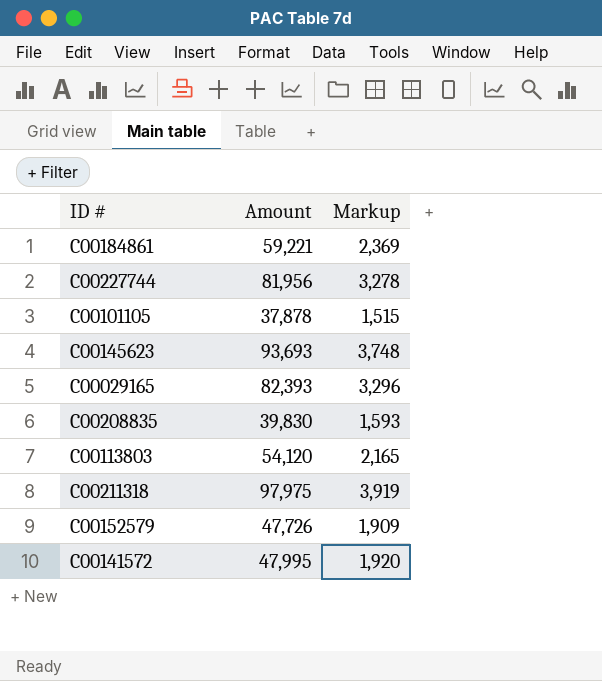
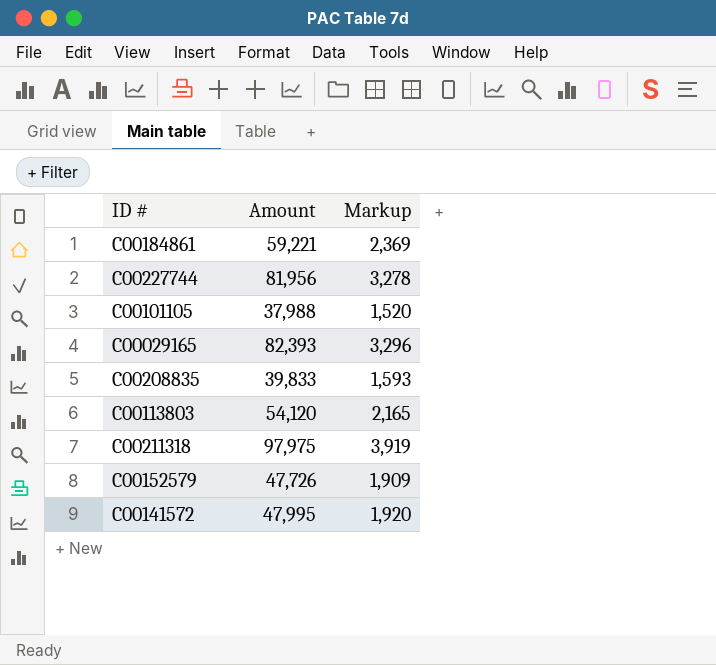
row C00145623: 93,693 | 3,748 -> none
C00101105 | Amount: 37,878 -> 37,988
C00101105 | Markup: 1,515 -> 1,520
C00208835 | Amount: 39,830 -> 39,833

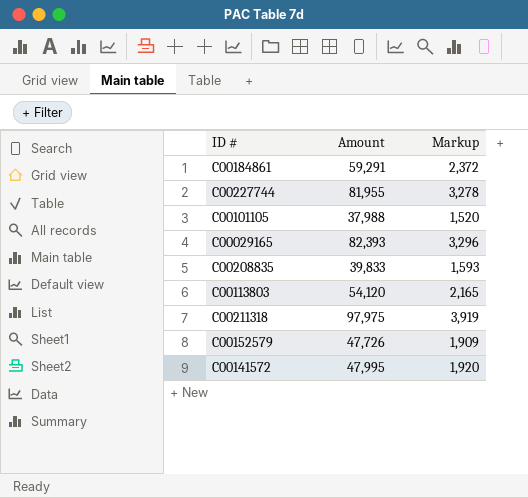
C00184861 | Amount: 59,221 -> 59,291
C00184861 | Markup: 2,369 -> 2,372
C00227744 | Amount: 81,956 -> 81,955

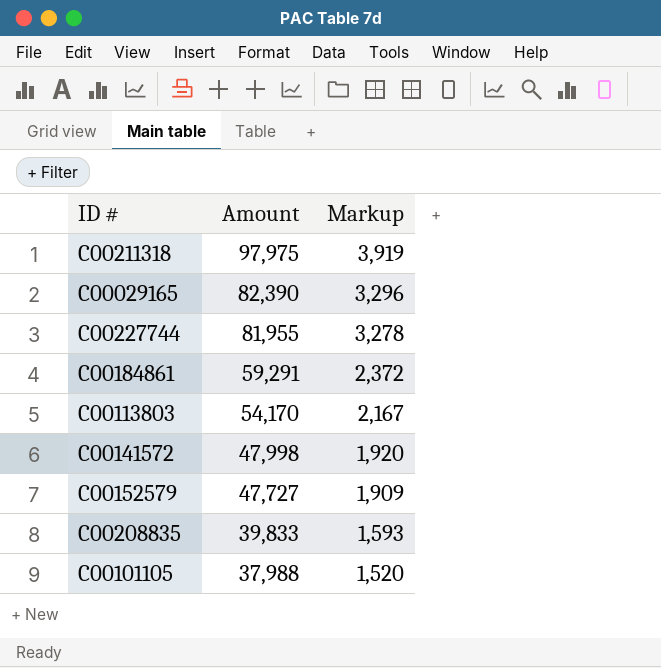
row order: none -> Amount descending
C00029165 | Amount: 82,393 -> 82,390
C00113803 | Amount: 54,120 -> 54,170
C00113803 | Markup: 2,165 -> 2,167
C00141572 | Amount: 47,995 -> 47,998
C00152579 | Amount: 47,726 -> 47,727

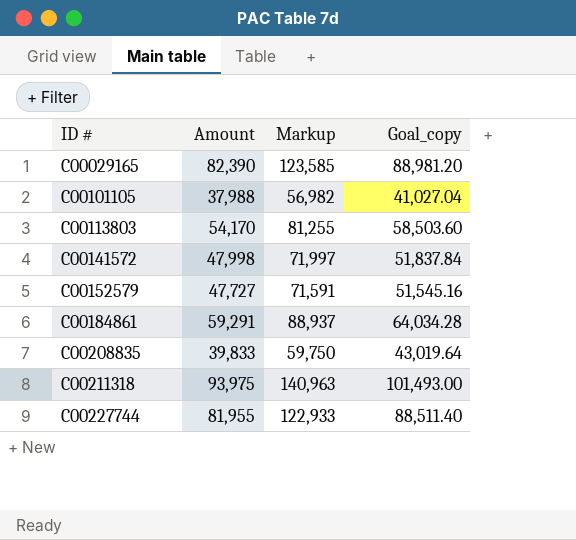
row order: Amount descending -> ID # ascending
column Markup | formula: [Amount] * 0.04 -> [Amount] * 1.5
column Goal_copy | formula: none -> [Amount] * 1.08
C00211318 | Amount: 97,975 -> 93,975

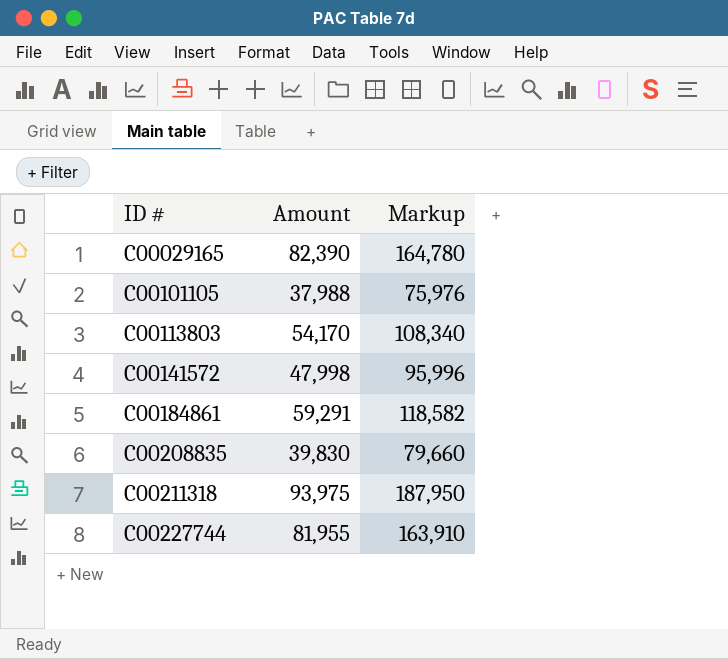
column Goal_copy | formula: [Amount] * 1.08 -> none
column Markup | formula: [Amount] * 1.5 -> [Amount] * 2
row C00152579: 47,727 | 71,591 | 51,545.16 -> none
C00208835 | Amount: 39,833 -> 39,830

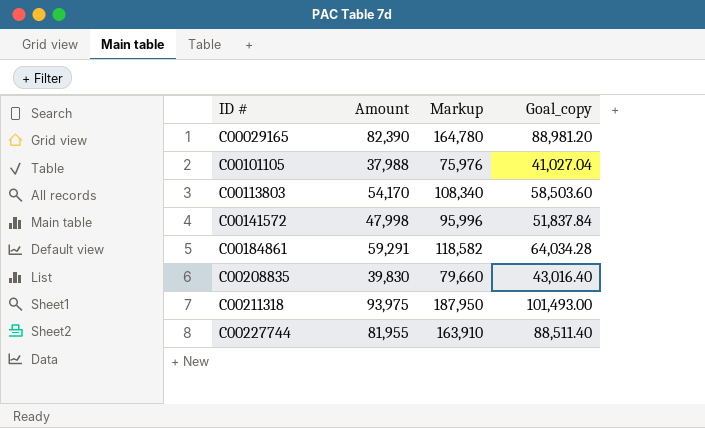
column Goal_copy | formula: none -> [Amount] * 1.08

